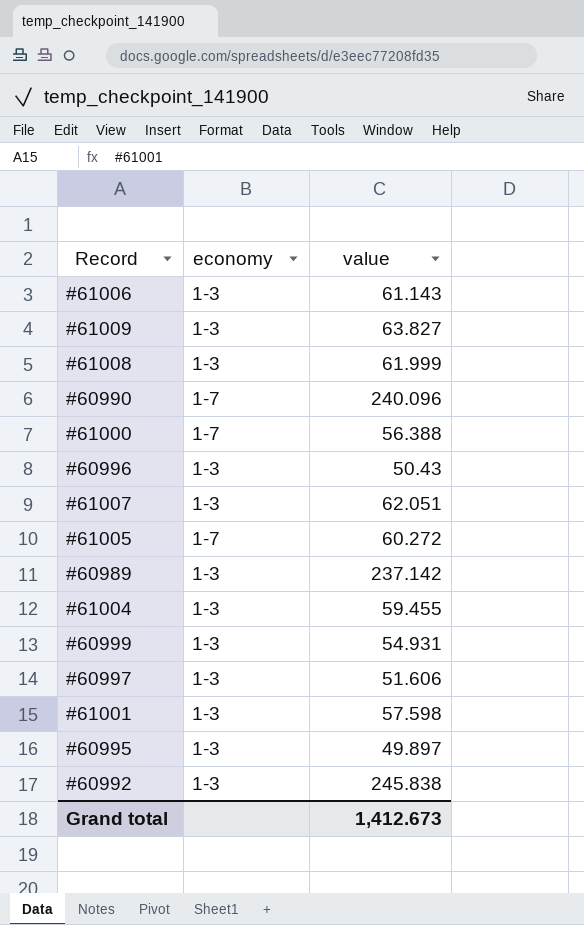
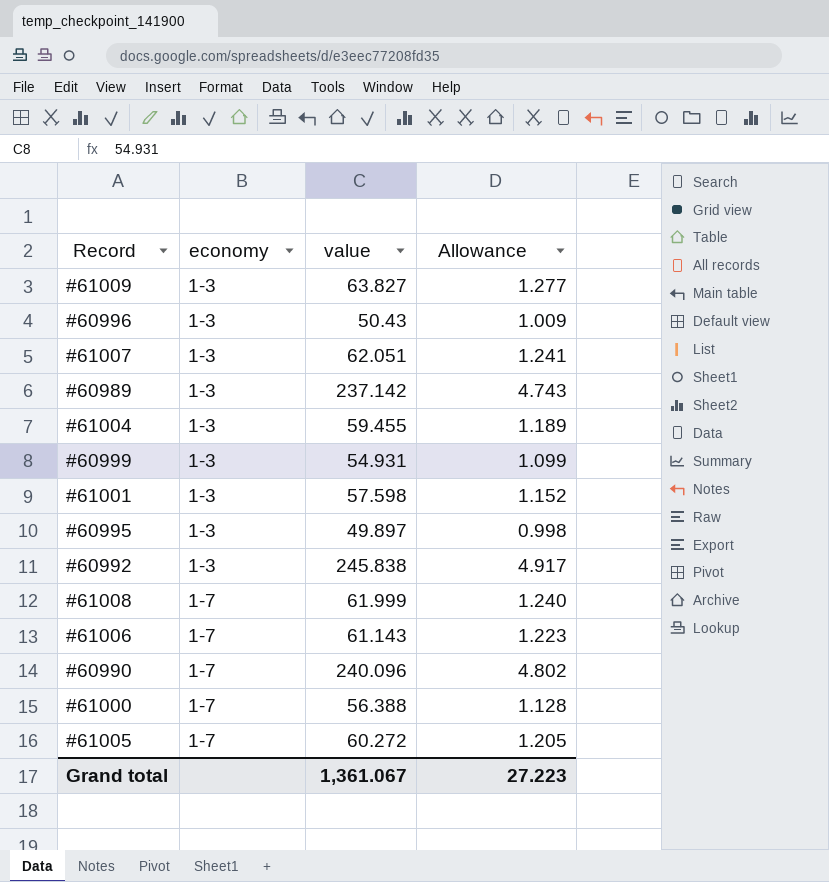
row order: none -> economy ascending
column Allowance | formula: none -> [value] * 0.02
row #60997: 1-3 | 51.606 -> none
#61008 | economy: 1-3 -> 1-7
#61006 | economy: 1-3 -> 1-7
Grand total | value: 1,412.673 -> 1,361.067

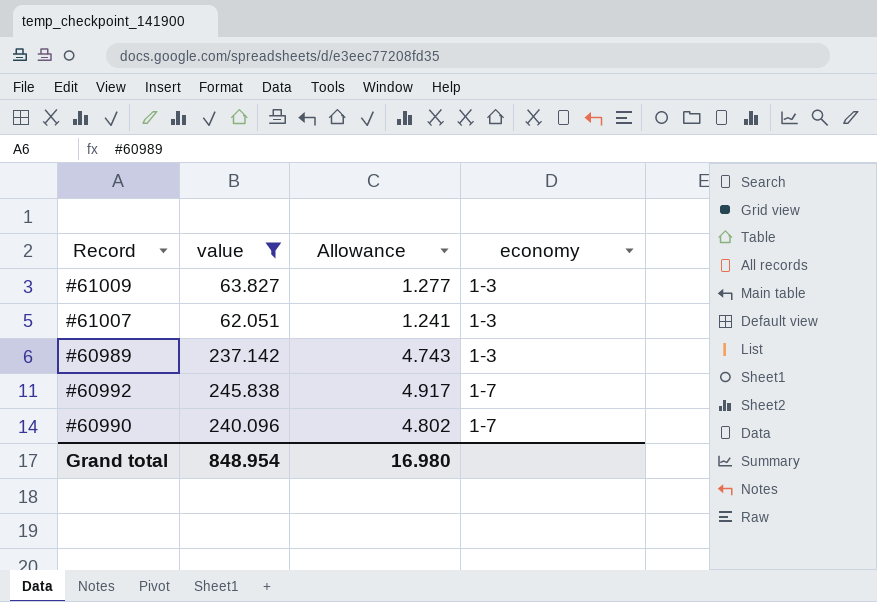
filter: none -> value >= 62.051
column economy | position: 2 -> 4
#60992 | economy: 1-3 -> 1-7
Grand total | value: 1,361.067 -> 848.954
Grand total | Allowance: 27.223 -> 16.980

